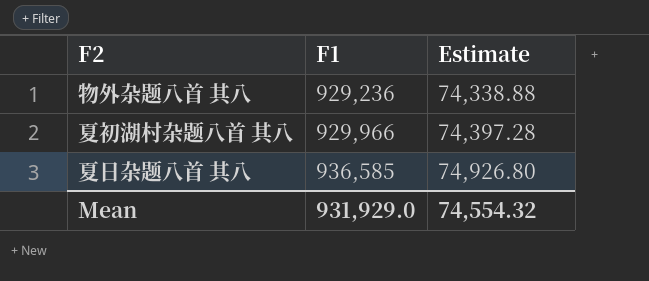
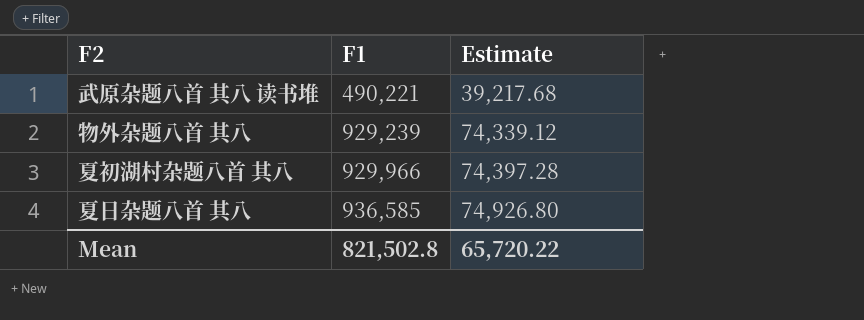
row 武原杂题八首 其八 读书堆: none -> 490,221 | 39,217.68
物外杂题八首 其八 | F1: 929,236 -> 929,239
物外杂题八首 其八 | Estimate: 74,338.88 -> 74,339.12
Mean | F1: 931,929.0 -> 821,502.8
Mean | Estimate: 74,554.32 -> 65,720.22

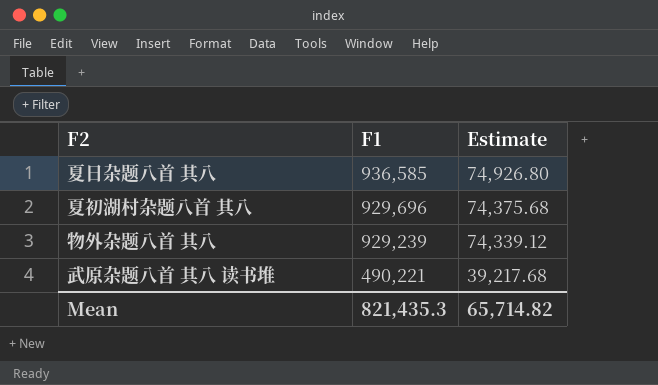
row order: F1 ascending -> F1 descending
夏初湖村杂题八首 其八 | F1: 929,966 -> 929,696
夏初湖村杂题八首 其八 | Estimate: 74,397.28 -> 74,375.68
Mean | F1: 821,502.8 -> 821,435.3
Mean | Estimate: 65,720.22 -> 65,714.82

